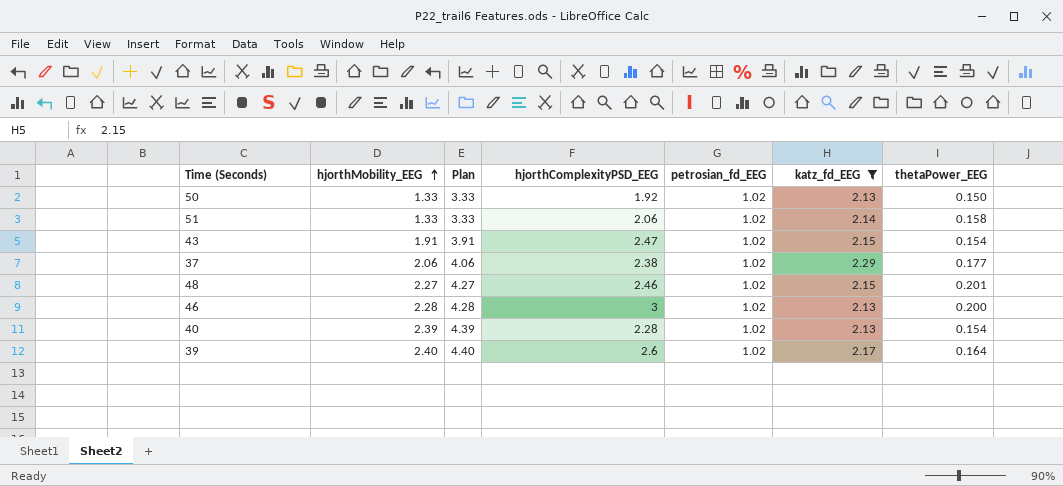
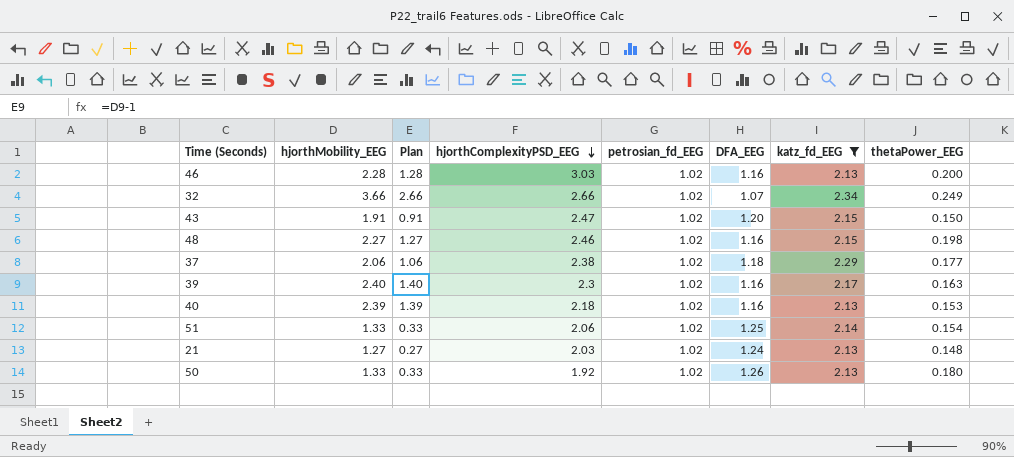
row order: hjorthMobility_EEG ascending -> hjorthComplexityPSD_EEG descending
column Plan | formula: [hjorthMobility_EEG] + 2 -> [hjorthMobility_EEG] - 1
column DFA_EEG | position: none -> 6
46 | hjorthComplexityPSD_EEG: 3 -> 3.03
row 32: none -> 3.66 | 2.66 | 2.66 | 1.02 | 1.07 | 2.34 | 0.249
43 | thetaPower_EEG: 0.154 -> 0.150
48 | thetaPower_EEG: 0.201 -> 0.198
39 | hjorthComplexityPSD_EEG: 2.6 -> 2.3
39 | thetaPower_EEG: 0.164 -> 0.163
40 | hjorthComplexityPSD_EEG: 2.28 -> 2.18
40 | thetaPower_EEG: 0.154 -> 0.153
51 | thetaPower_EEG: 0.158 -> 0.154
row 21: none -> 1.27 | 0.27 | 2.03 | 1.02 | 1.24 | 2.13 | 0.148
50 | thetaPower_EEG: 0.150 -> 0.180

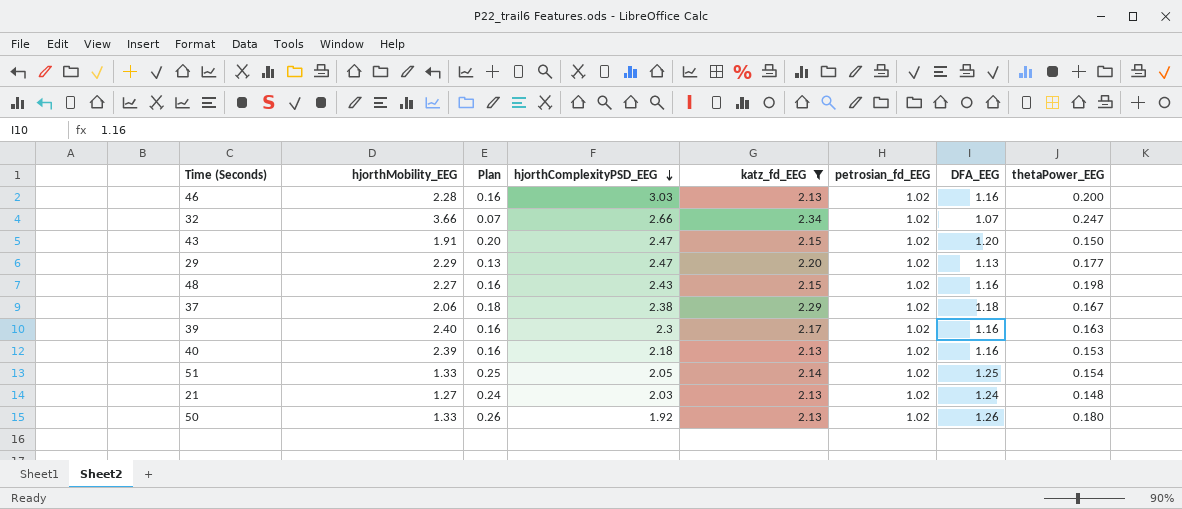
column Plan | formula: [hjorthMobility_EEG] - 1 -> [DFA_EEG] - 1
column katz_fd_EEG | position: 7 -> 5
32 | thetaPower_EEG: 0.249 -> 0.247
row 29: none -> 2.29 | 0.13 | 2.47 | 2.20 | 1.02 | 1.13 | 0.177
48 | hjorthComplexityPSD_EEG: 2.46 -> 2.43
37 | thetaPower_EEG: 0.177 -> 0.167
51 | hjorthComplexityPSD_EEG: 2.06 -> 2.05

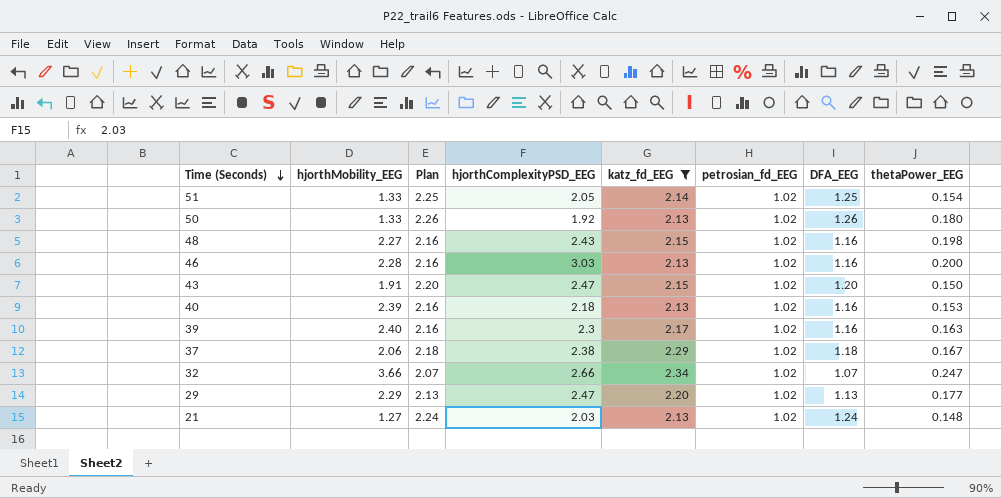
row order: hjorthComplexityPSD_EEG descending -> Time (Seconds) descending
column Plan | formula: [DFA_EEG] - 1 -> [DFA_EEG] + 1

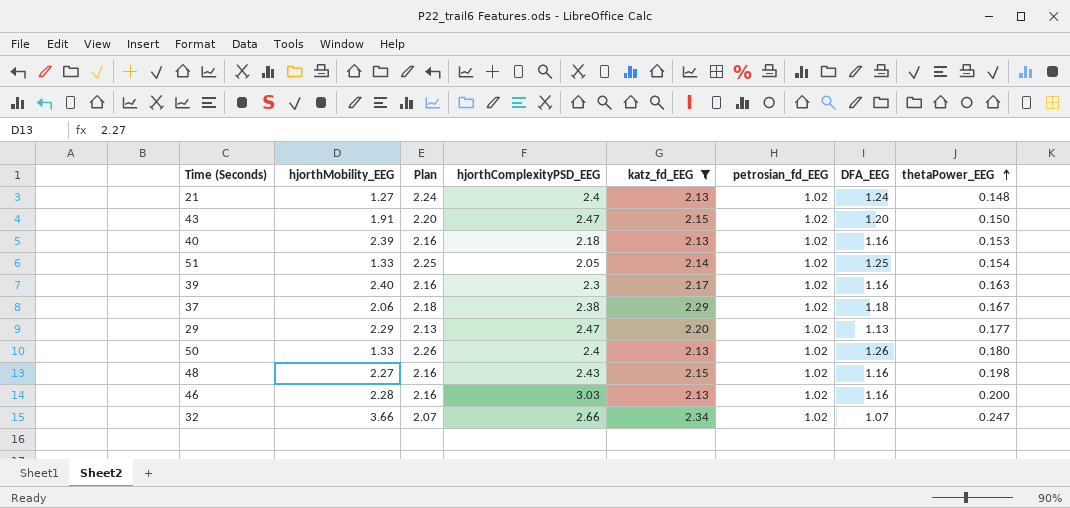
row order: Time (Seconds) descending -> thetaPower_EEG ascending
21 | hjorthComplexityPSD_EEG: 2.03 -> 2.4
50 | hjorthComplexityPSD_EEG: 1.92 -> 2.4

